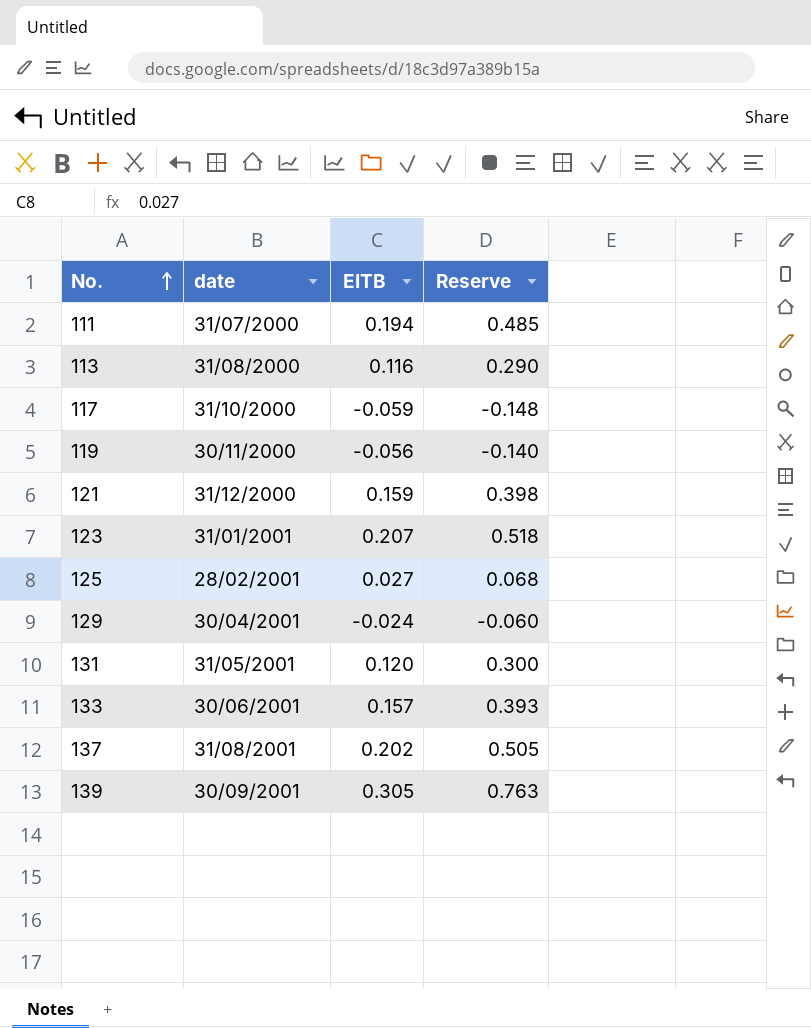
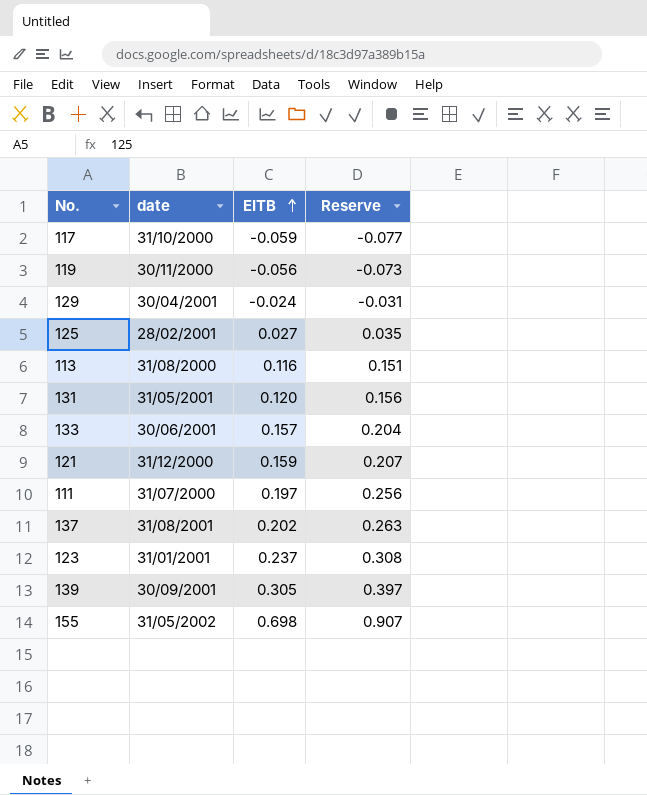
row order: No. ascending -> EITB ascending
column Reserve | formula: [EITB] * 2.5 -> [EITB] * 1.3
111 | EITB: 0.194 -> 0.197
123 | EITB: 0.207 -> 0.237
row 155: none -> 31/05/2002 | 0.698 | 0.907

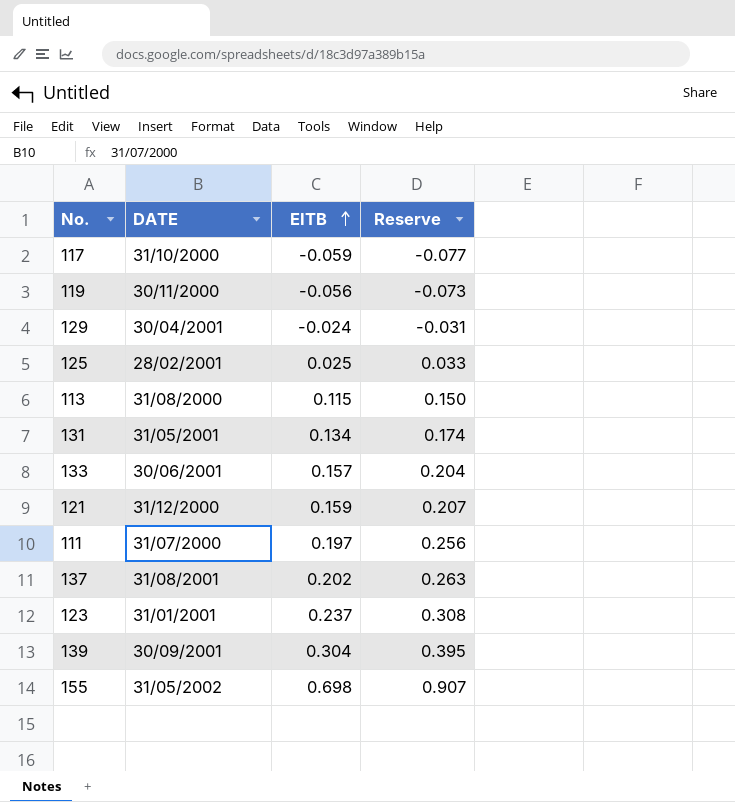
column name: date -> DATE
125 | EITB: 0.027 -> 0.025
125 | Reserve: 0.035 -> 0.033
113 | EITB: 0.116 -> 0.115
113 | Reserve: 0.151 -> 0.150
131 | EITB: 0.120 -> 0.134
131 | Reserve: 0.156 -> 0.174
139 | EITB: 0.305 -> 0.304
139 | Reserve: 0.397 -> 0.395

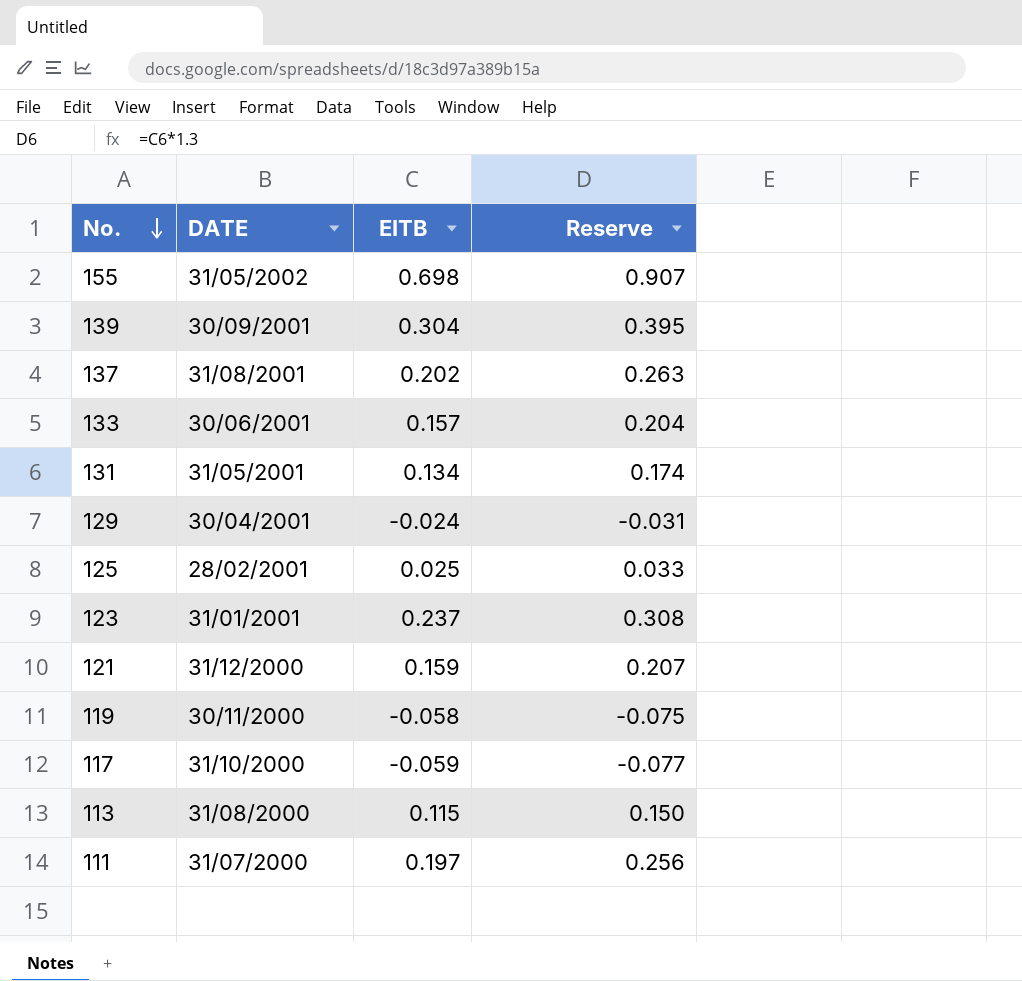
row order: EITB ascending -> No. descending
119 | EITB: -0.056 -> -0.058
119 | Reserve: -0.073 -> -0.075

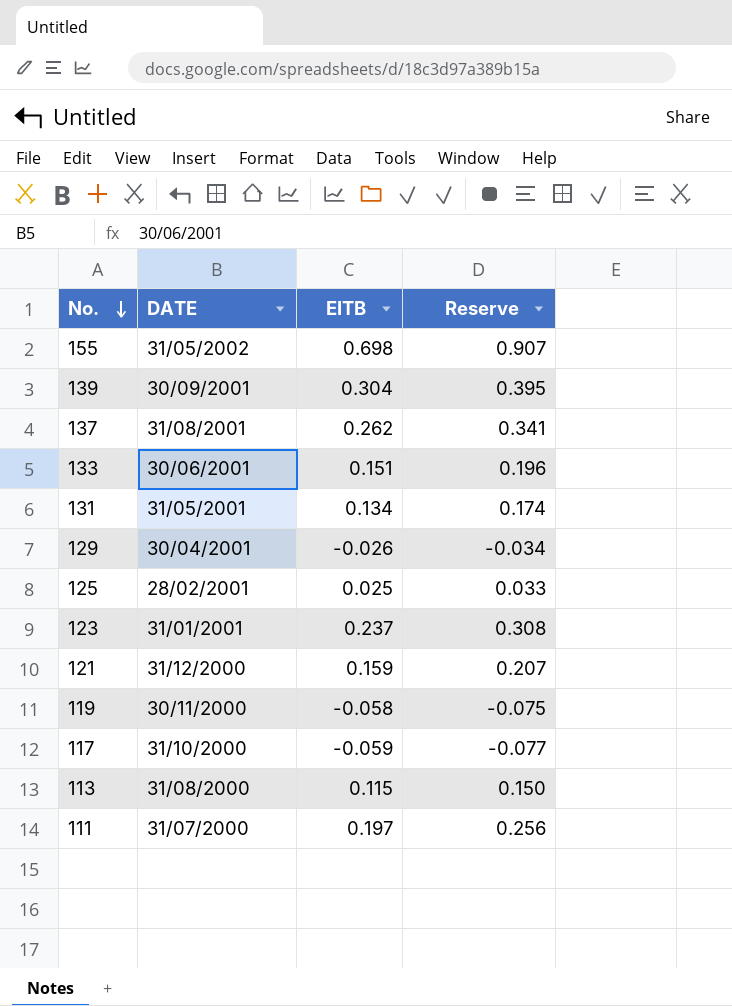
137 | EITB: 0.202 -> 0.262
137 | Reserve: 0.263 -> 0.341
133 | EITB: 0.157 -> 0.151
133 | Reserve: 0.204 -> 0.196
129 | EITB: -0.024 -> -0.026
129 | Reserve: -0.031 -> -0.034

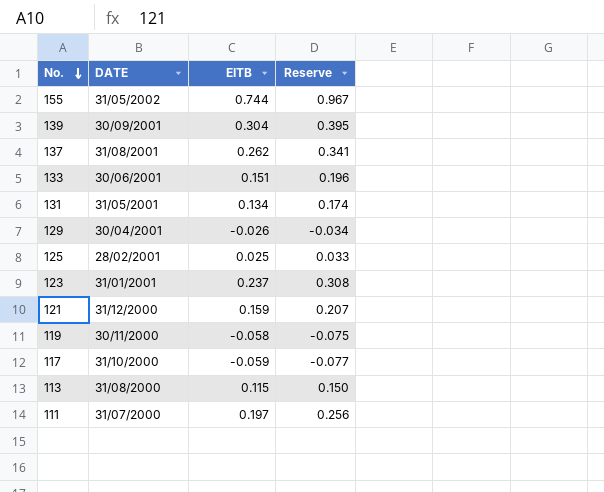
155 | EITB: 0.698 -> 0.744
155 | Reserve: 0.907 -> 0.967

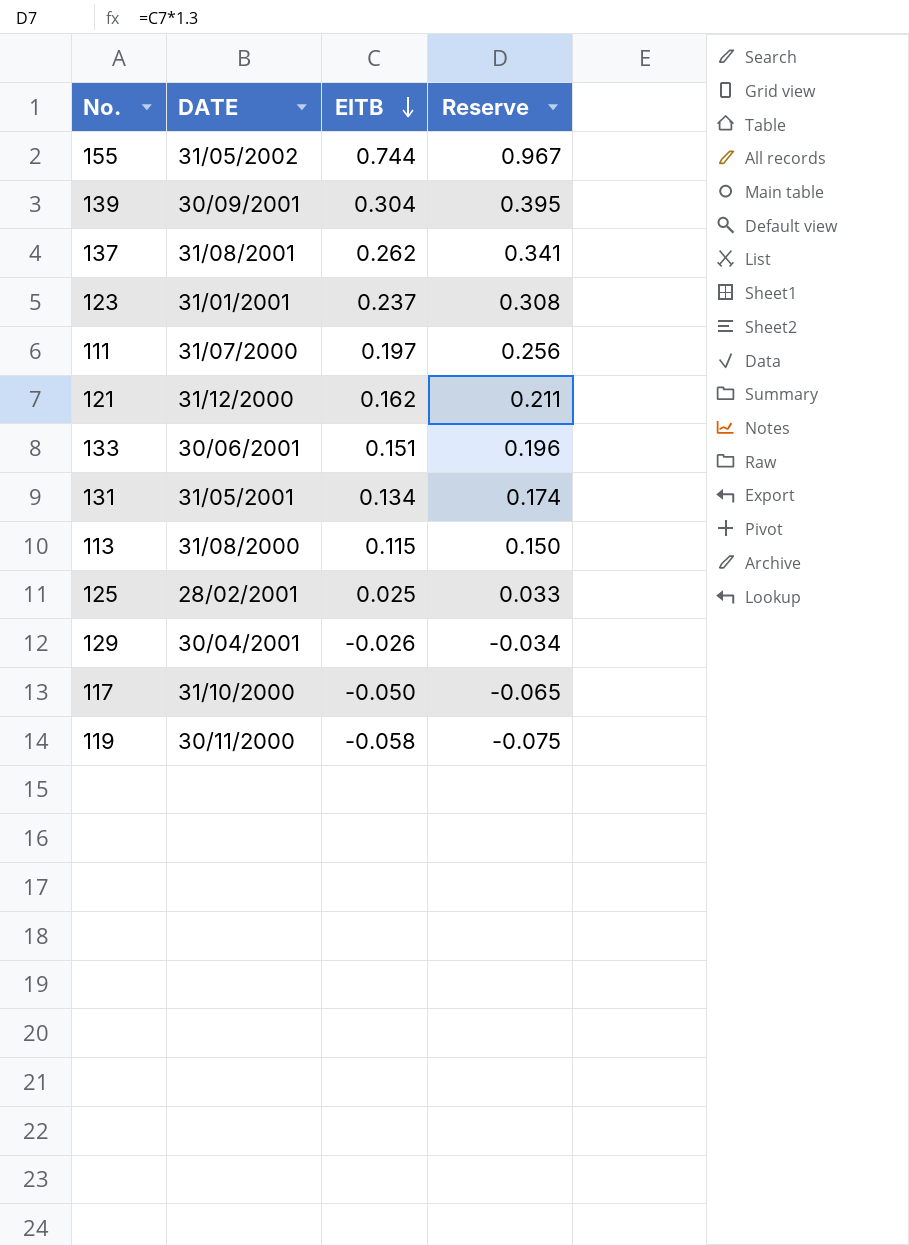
row order: No. descending -> EITB descending
121 | EITB: 0.159 -> 0.162
121 | Reserve: 0.207 -> 0.211
117 | EITB: -0.059 -> -0.050
117 | Reserve: -0.077 -> -0.065

